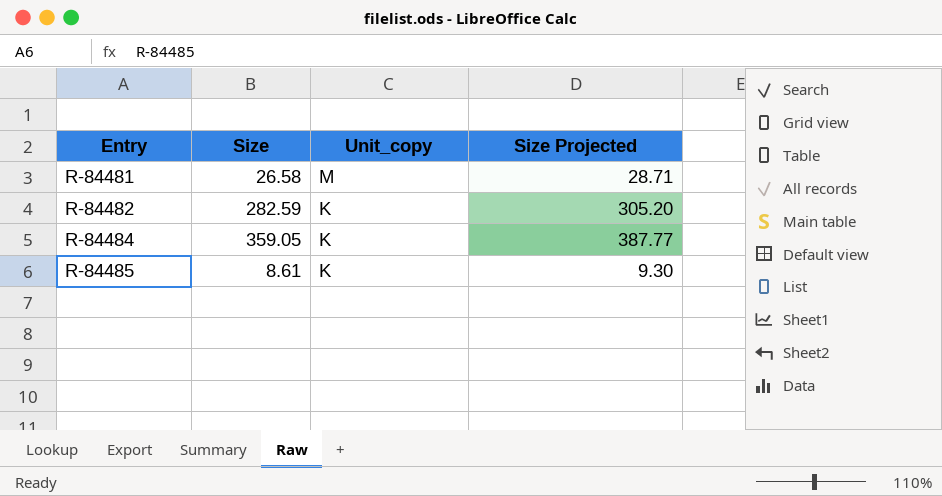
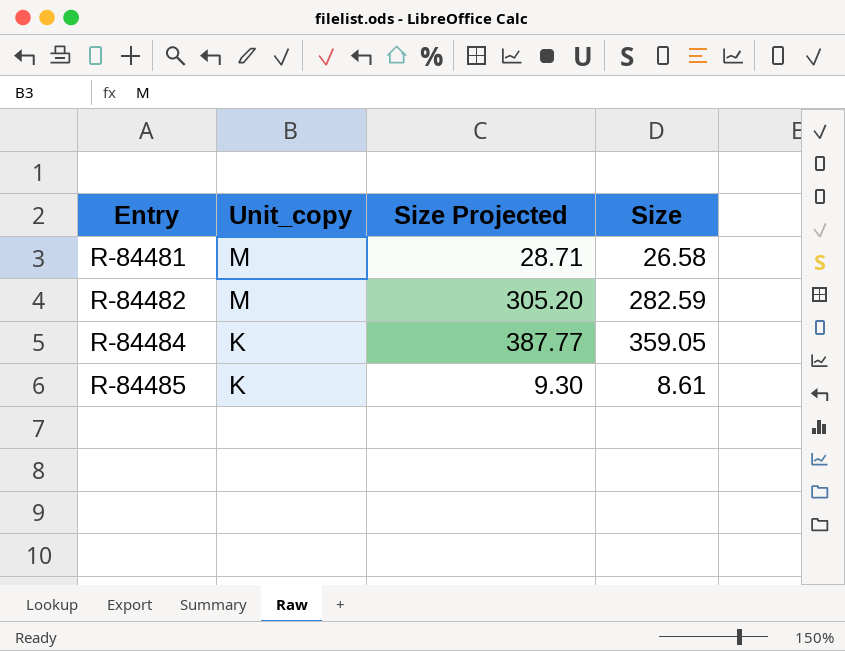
column Size | position: 2 -> 4
R-84482 | Unit_copy: K -> M

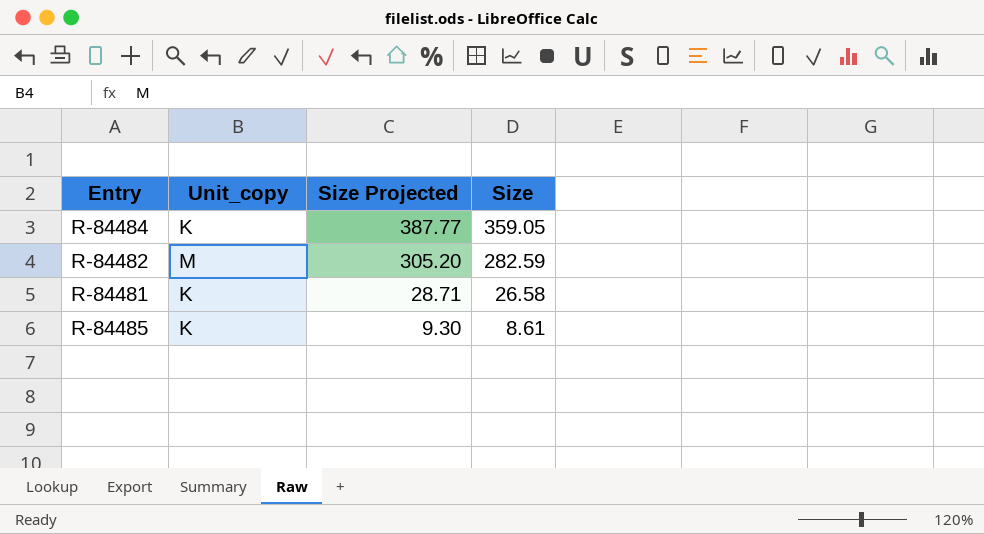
row order: Entry ascending -> Size Projected descending
R-84481 | Unit_copy: M -> K

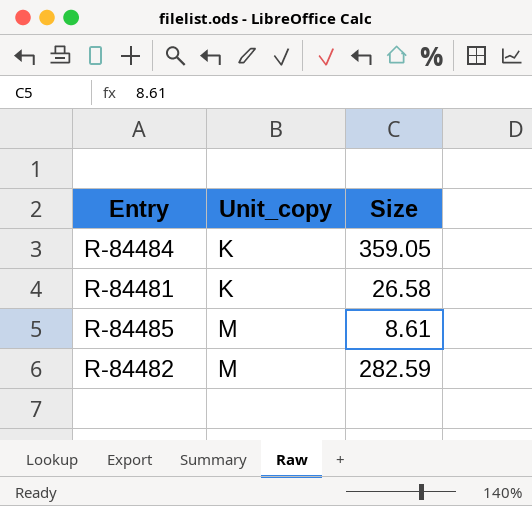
row order: Size Projected descending -> Unit_copy ascending
column Size Projected | formula: [Size] * 1.08 -> none
R-84485 | Unit_copy: K -> M

